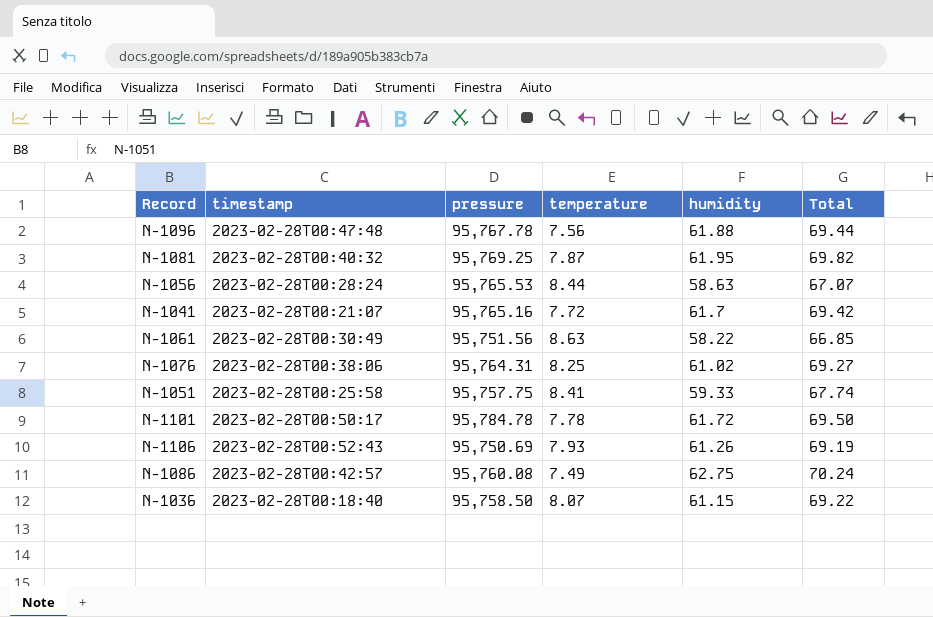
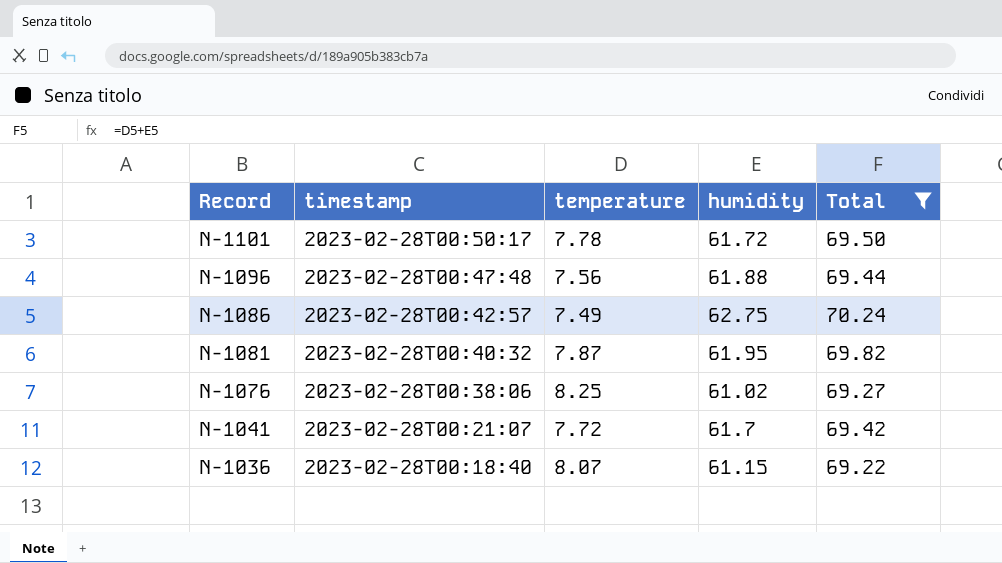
filter: none -> Total >= 69.22
row order: none -> Record descending
column pressure | position: 3 -> none

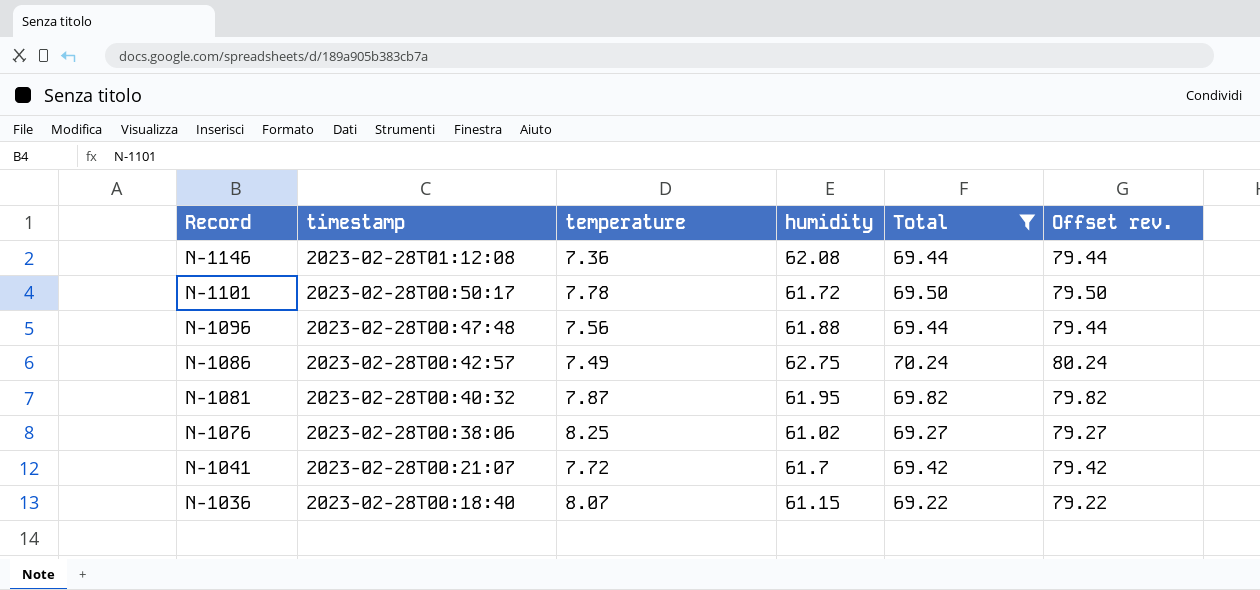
column Offset rev. | formula: none -> [Total] + 10
row N-1146: none -> 2023-02-28T01:12:08 | 7.36 | 62.08 | 69.44 | 79.44

